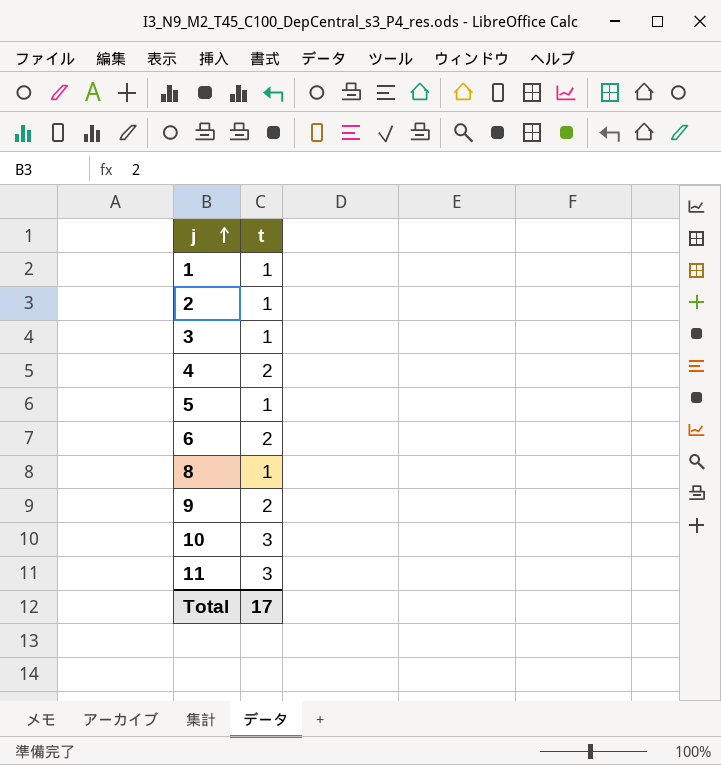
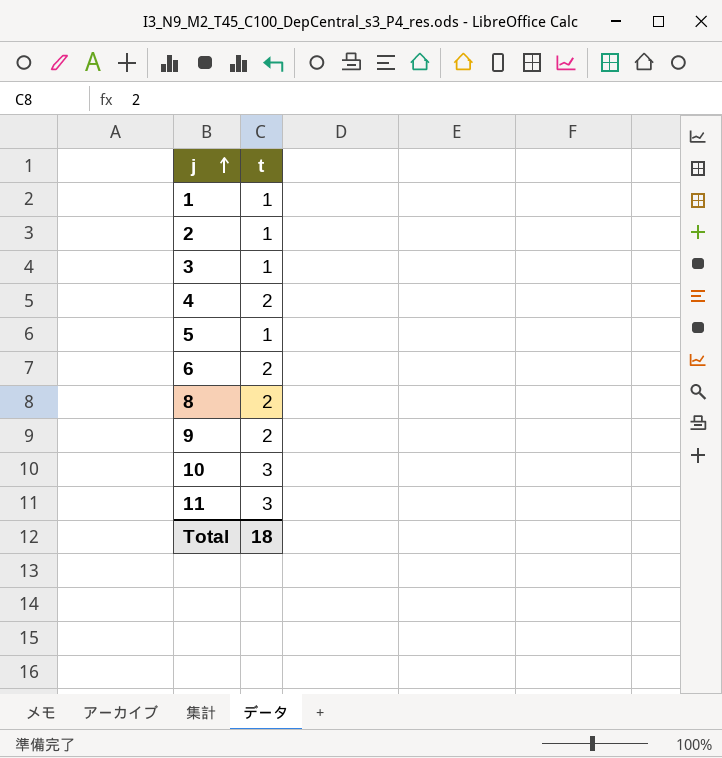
8 | t: 1 -> 2
Total | t: 17 -> 18

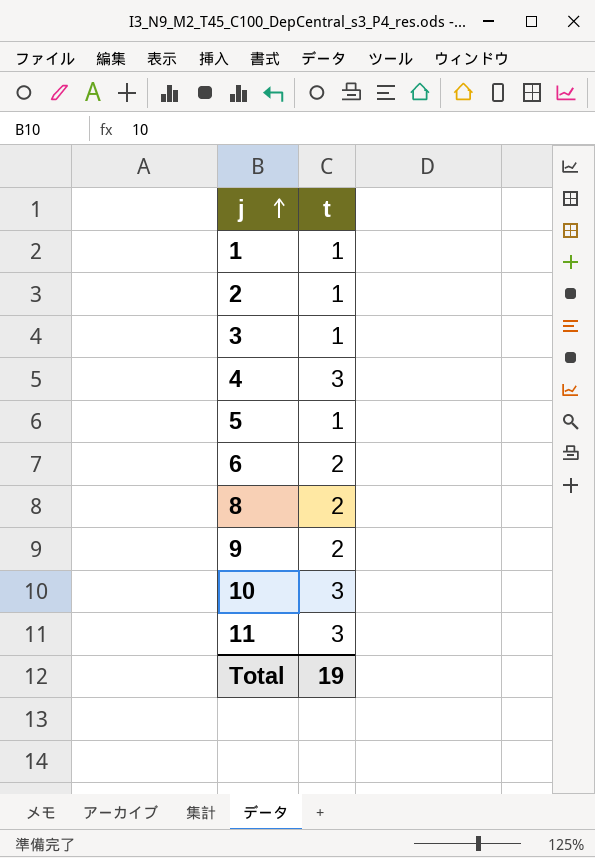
4 | t: 2 -> 3
Total | t: 18 -> 19

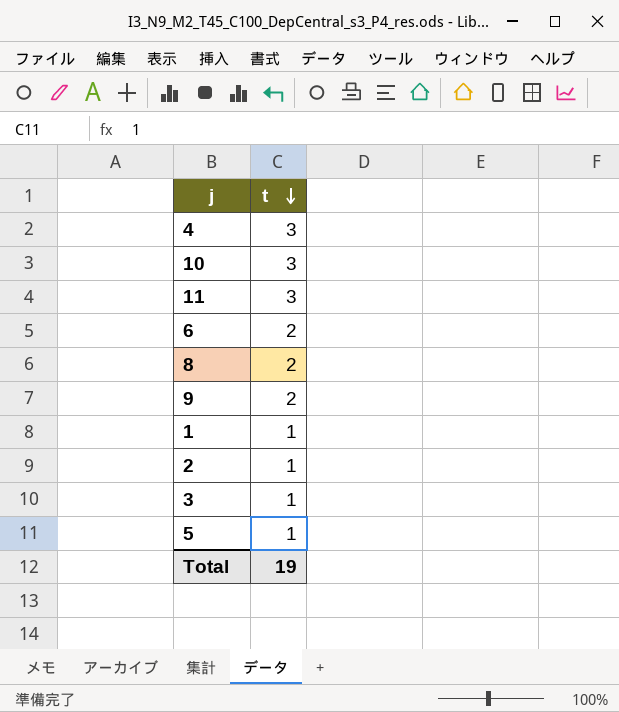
row order: j ascending -> t descending

